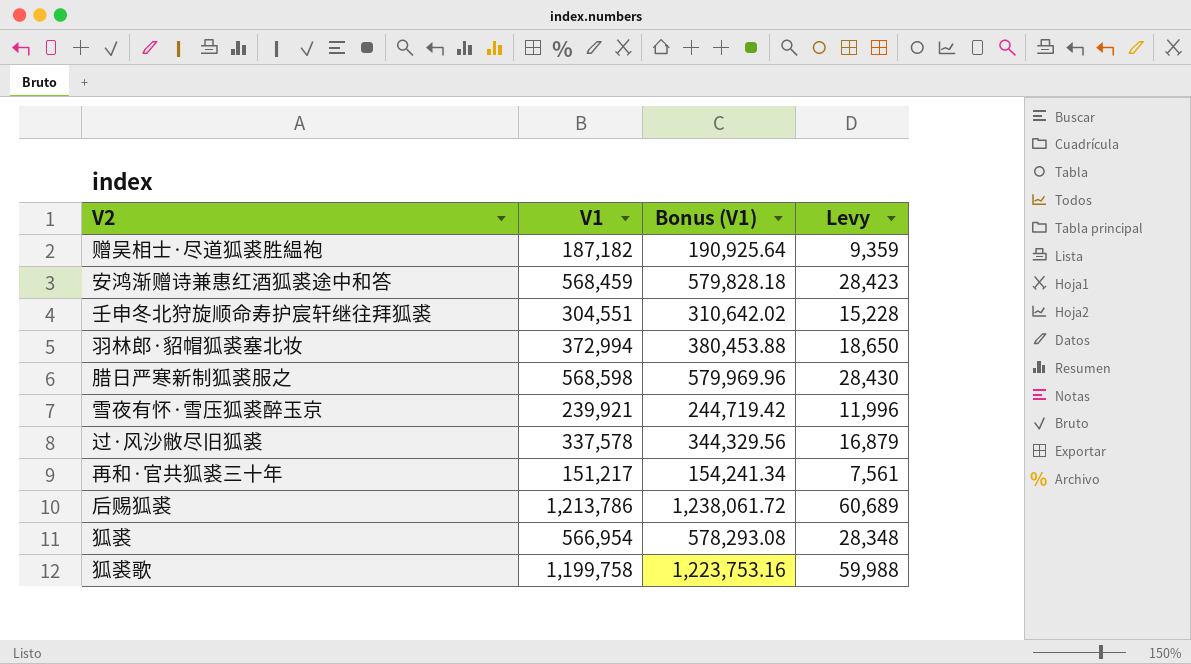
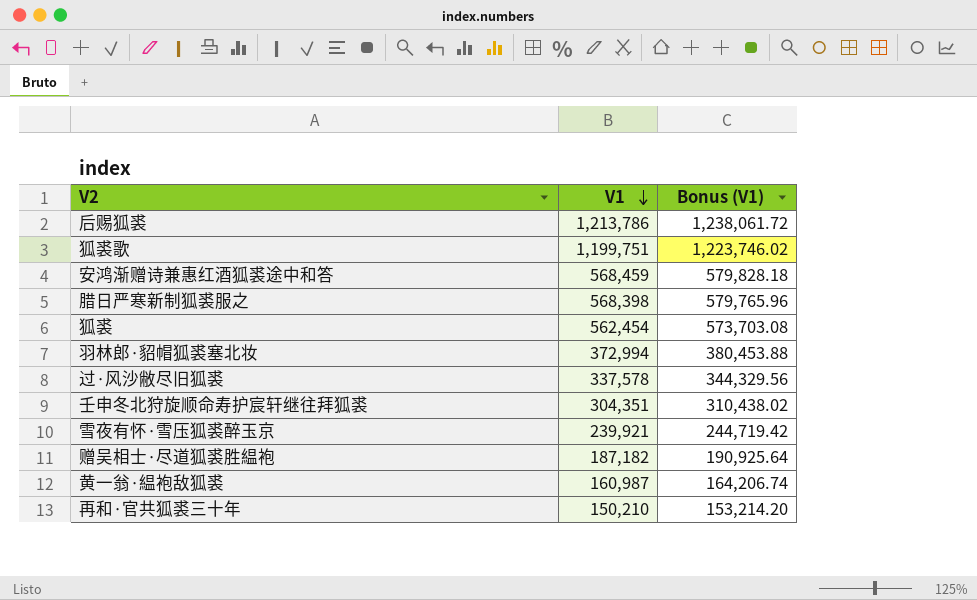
row order: none -> V1 descending
column Levy | formula: [V1] * 0.05 -> none
狐裘歌 | V1: 1,199,758 -> 1,199,751
狐裘歌 | Bonus (V1): 1,223,753.16 -> 1,223,746.02
腊日严寒新制狐裘服之 | V1: 568,598 -> 568,398
腊日严寒新制狐裘服之 | Bonus (V1): 579,969.96 -> 579,765.96
狐裘 | V1: 566,954 -> 562,454
狐裘 | Bonus (V1): 578,293.08 -> 573,703.08
壬申冬北狩旋顺命寿护宸轩继往拜狐裘 | V1: 304,551 -> 304,351
壬申冬北狩旋顺命寿护宸轩继往拜狐裘 | Bonus (V1): 310,642.02 -> 310,438.02
row 黄一翁·緼袍敌狐裘: none -> 160,987 | 164,206.74
再和·官共狐裘三十年 | V1: 151,217 -> 150,210
再和·官共狐裘三十年 | Bonus (V1): 154,241.34 -> 153,214.20

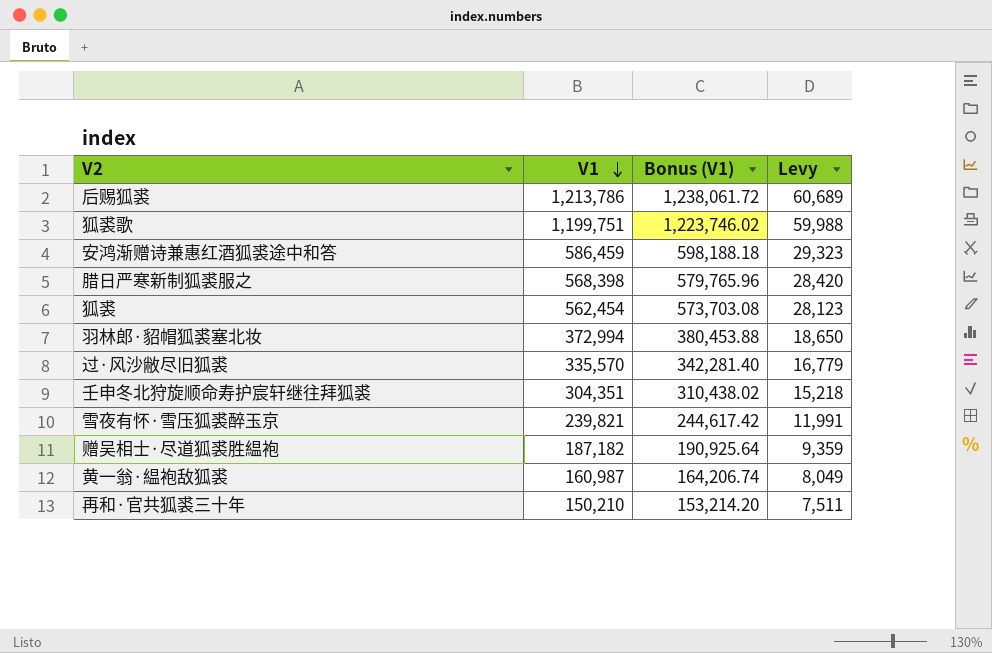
column Levy | formula: none -> [V1] * 0.05
安鸿渐赠诗兼惠红酒狐裘途中和答 | V1: 568,459 -> 586,459
安鸿渐赠诗兼惠红酒狐裘途中和答 | Bonus (V1): 579,828.18 -> 598,188.18
过·风沙敝尽旧狐裘 | V1: 337,578 -> 335,570
过·风沙敝尽旧狐裘 | Bonus (V1): 344,329.56 -> 342,281.40
雪夜有怀·雪压狐裘醉玉京 | V1: 239,921 -> 239,821
雪夜有怀·雪压狐裘醉玉京 | Bonus (V1): 244,719.42 -> 244,617.42

